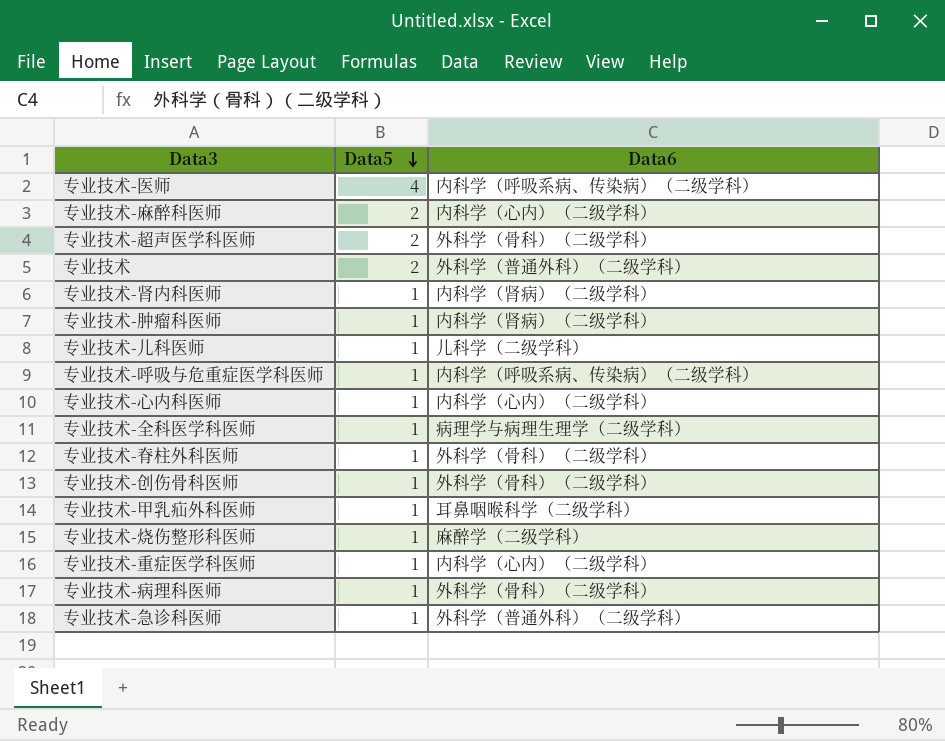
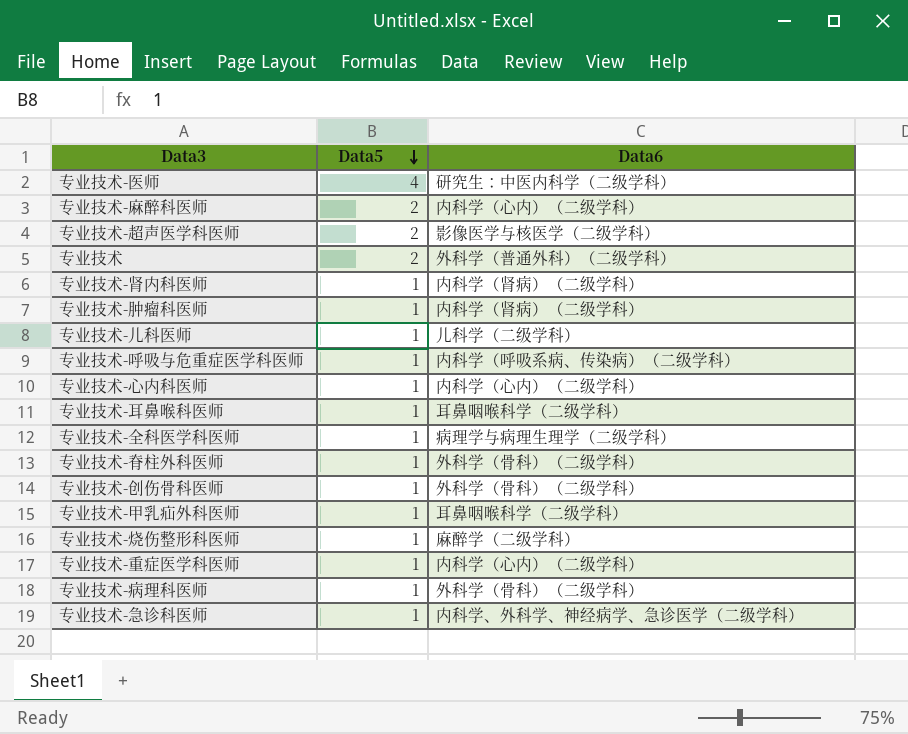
专业技术-医师 | Data6: 内科学（呼吸系病、传染病）（二级学科） -> 研究生：中医内科学（二级学科）
专业技术-超声医学科医师 | Data6: 外科学（骨科）（二级学科） -> 影像医学与核医学（二级学科）
row 专业技术-耳鼻喉科医师: none -> 1 | 耳鼻咽喉科学（二级学科）
专业技术-急诊科医师 | Data6: 外科学（普通外科）（二级学科） -> 内科学、外科学、神经病学、急诊医学（二级学科）

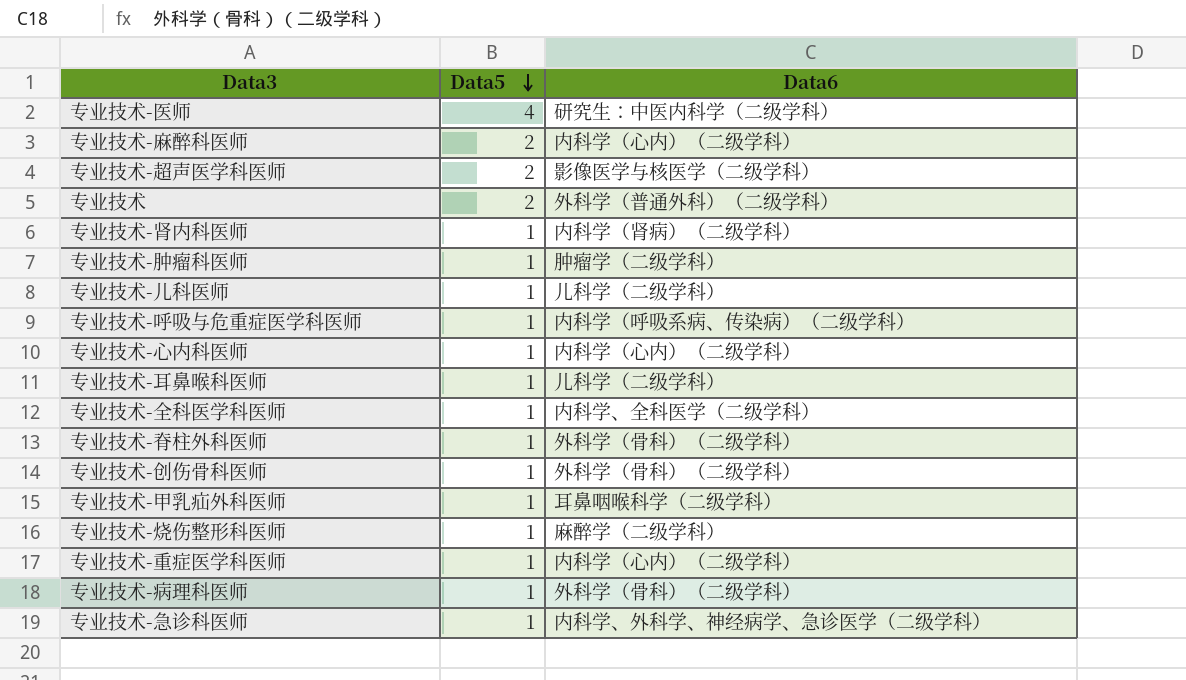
专业技术-肿瘤科医师 | Data6: 内科学（肾病）（二级学科） -> 肿瘤学（二级学科）
专业技术-耳鼻喉科医师 | Data6: 耳鼻咽喉科学（二级学科） -> 儿科学（二级学科）
专业技术-全科医学科医师 | Data6: 病理学与病理生理学（二级学科） -> 内科学、全科医学（二级学科）

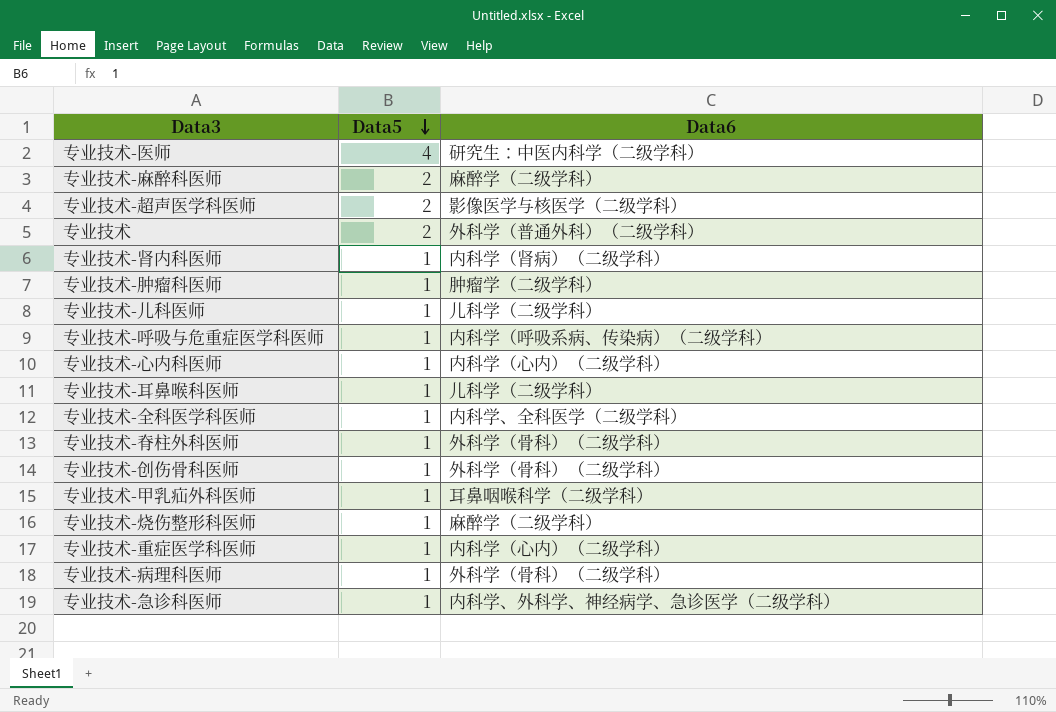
专业技术-麻醉科医师 | Data6: 内科学（心内）（二级学科） -> 麻醉学（二级学科）

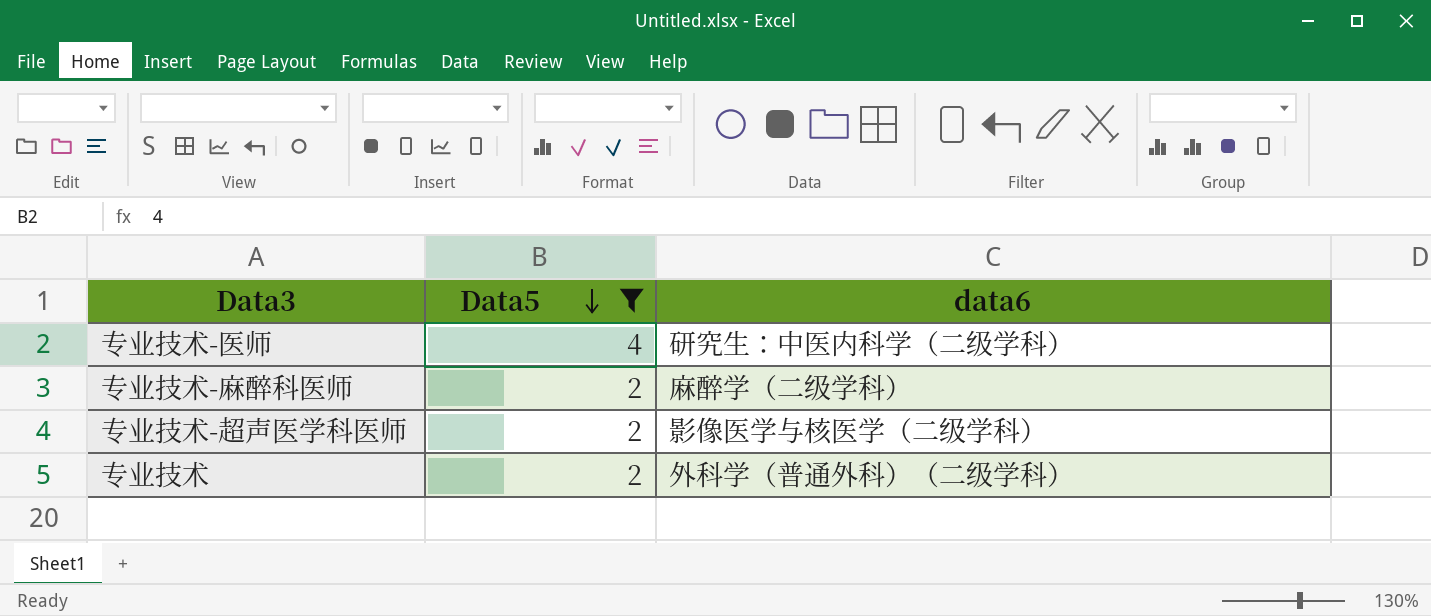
filter: none -> Data5 != 1
column name: Data6 -> data6

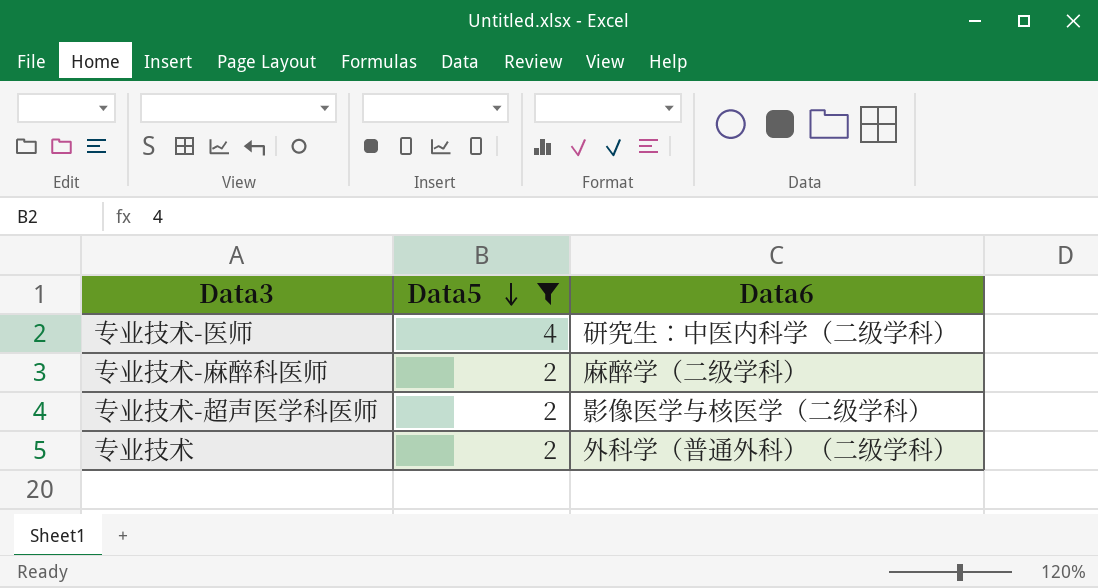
column name: data6 -> Data6

